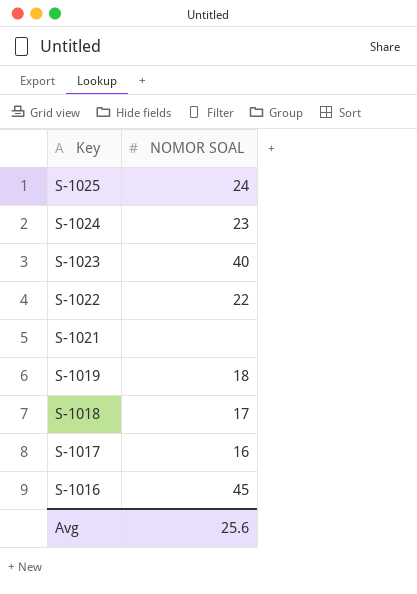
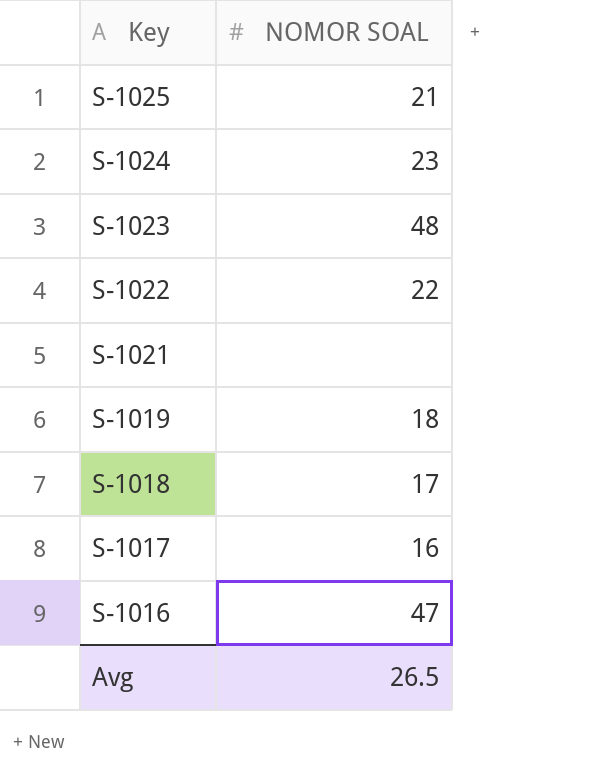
S-1025 | NOMOR SOAL: 24 -> 21
S-1023 | NOMOR SOAL: 40 -> 48
S-1016 | NOMOR SOAL: 45 -> 47
Avg | NOMOR SOAL: 25.6 -> 26.5

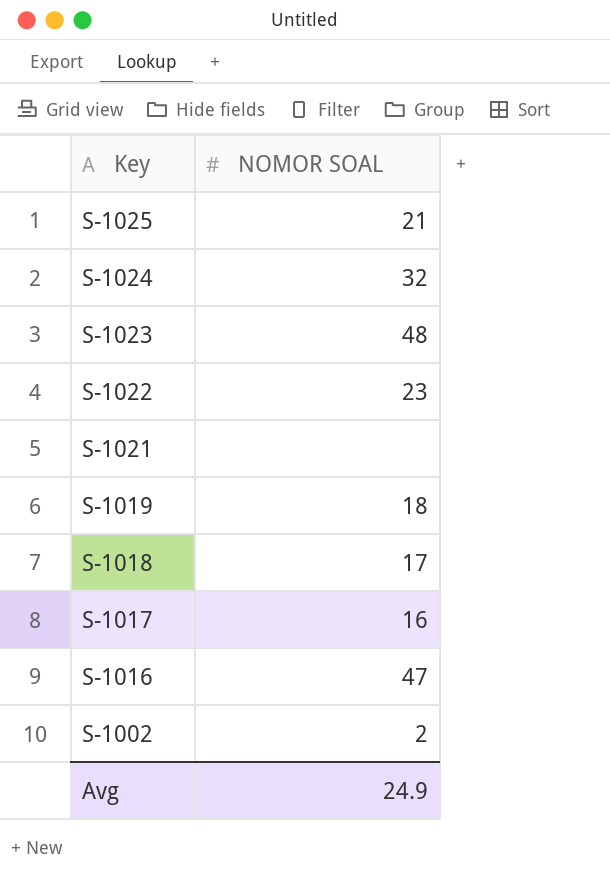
S-1024 | NOMOR SOAL: 23 -> 32
S-1022 | NOMOR SOAL: 22 -> 23
row S-1002: none -> 2
Avg | NOMOR SOAL: 26.5 -> 24.9

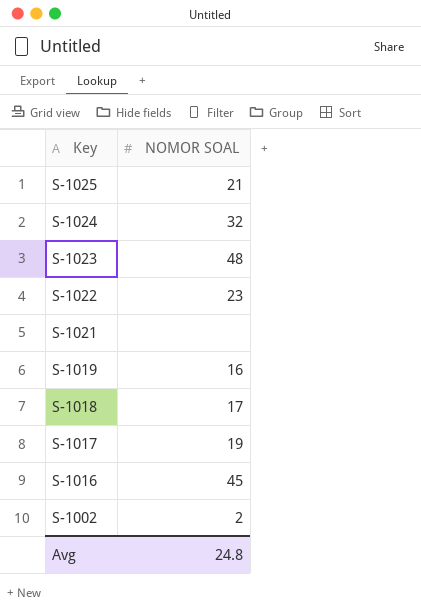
S-1019 | NOMOR SOAL: 18 -> 16
S-1017 | NOMOR SOAL: 16 -> 19
S-1016 | NOMOR SOAL: 47 -> 45
Avg | NOMOR SOAL: 24.9 -> 24.8

